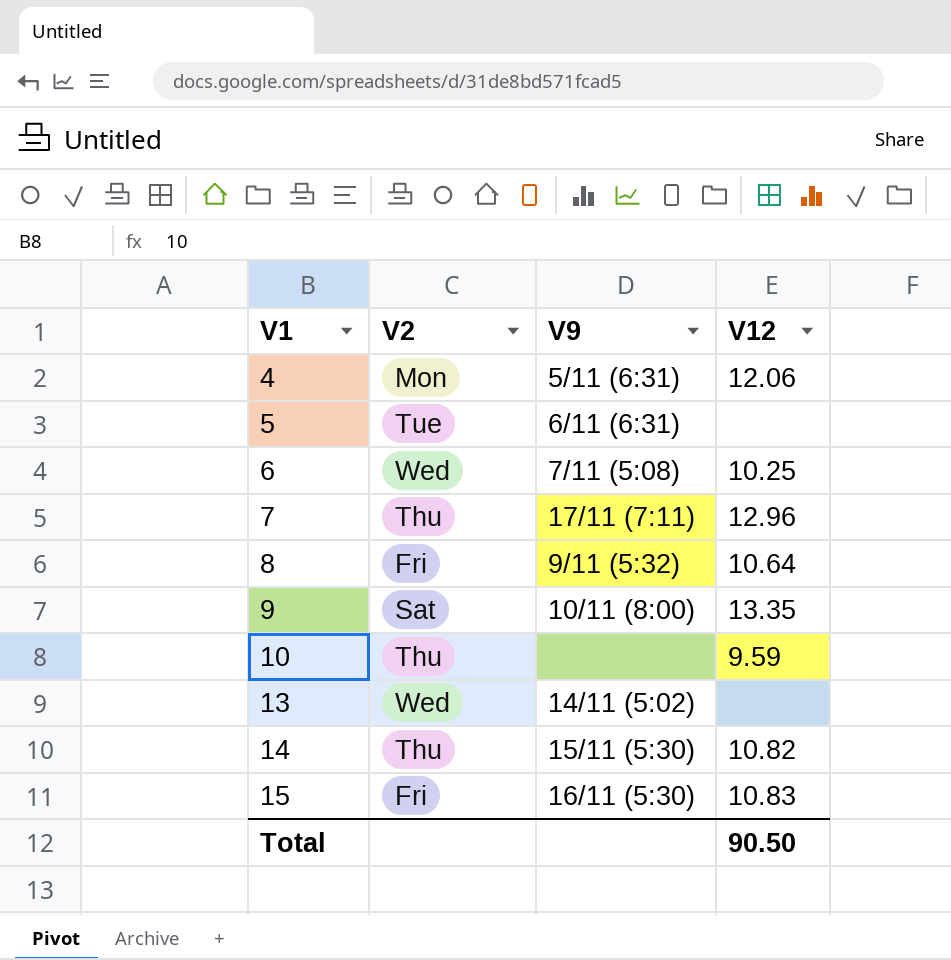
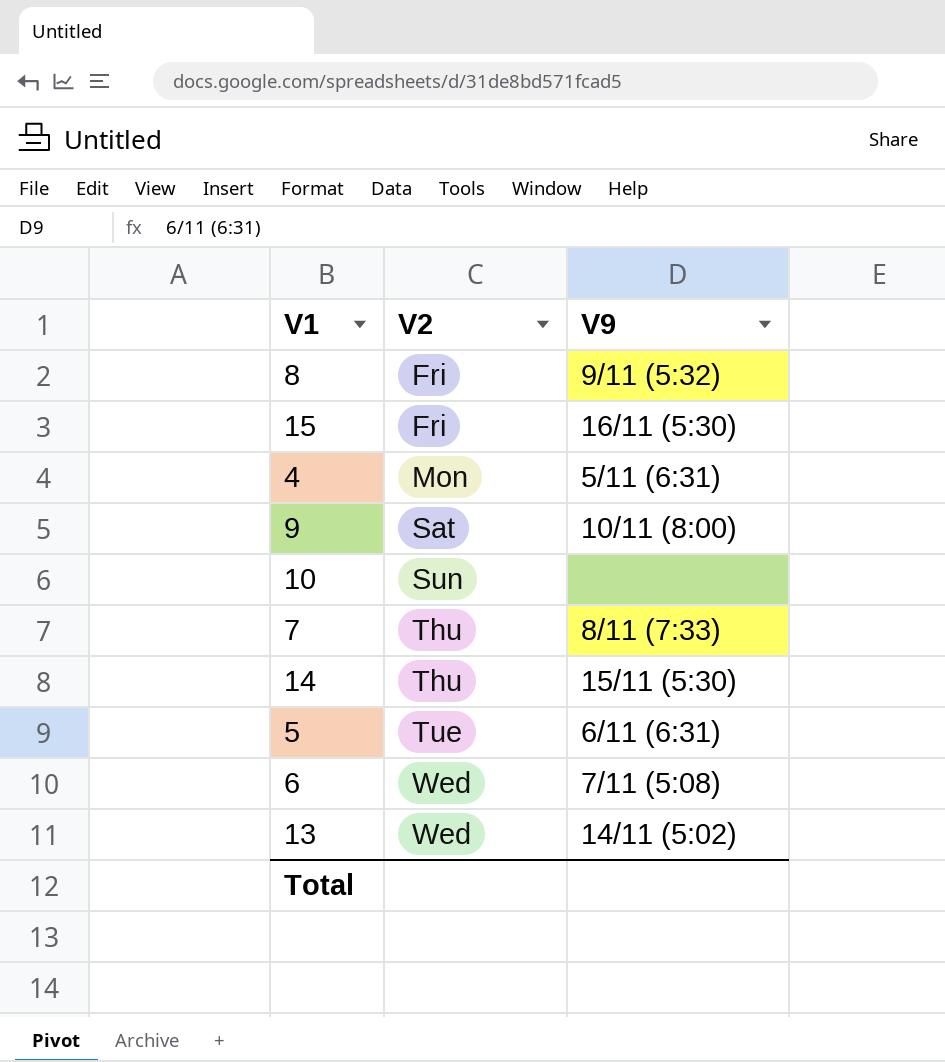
row order: V1 ascending -> V2 ascending
column V12 | position: 4 -> none
10 | V2: Thu -> Sun
7 | V9: 17/11 (7:11) -> 8/11 (7:33)

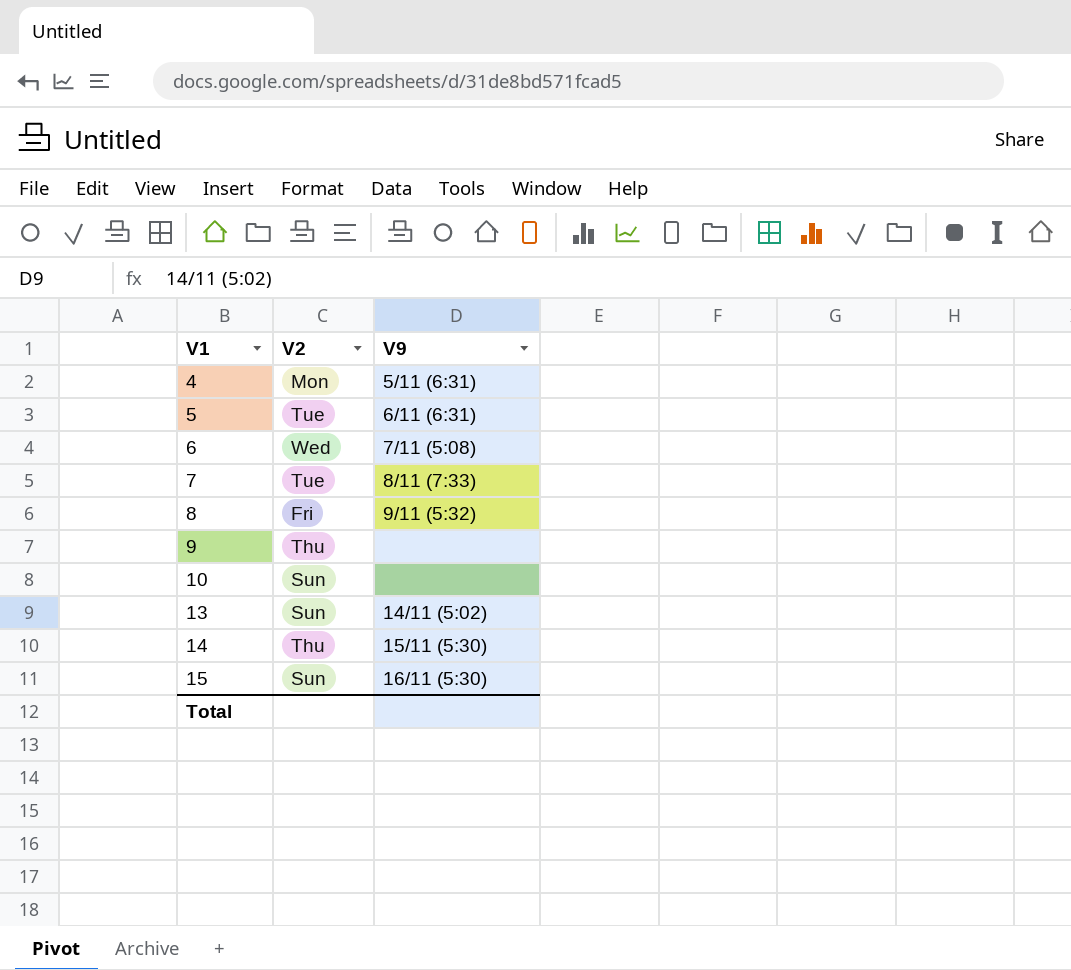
row order: V2 ascending -> V1 ascending
7 | V2: Thu -> Tue
9 | V2: Sat -> Thu
9 | V9: 10/11 (8:00) -> none
13 | V2: Wed -> Sun
15 | V2: Fri -> Sun

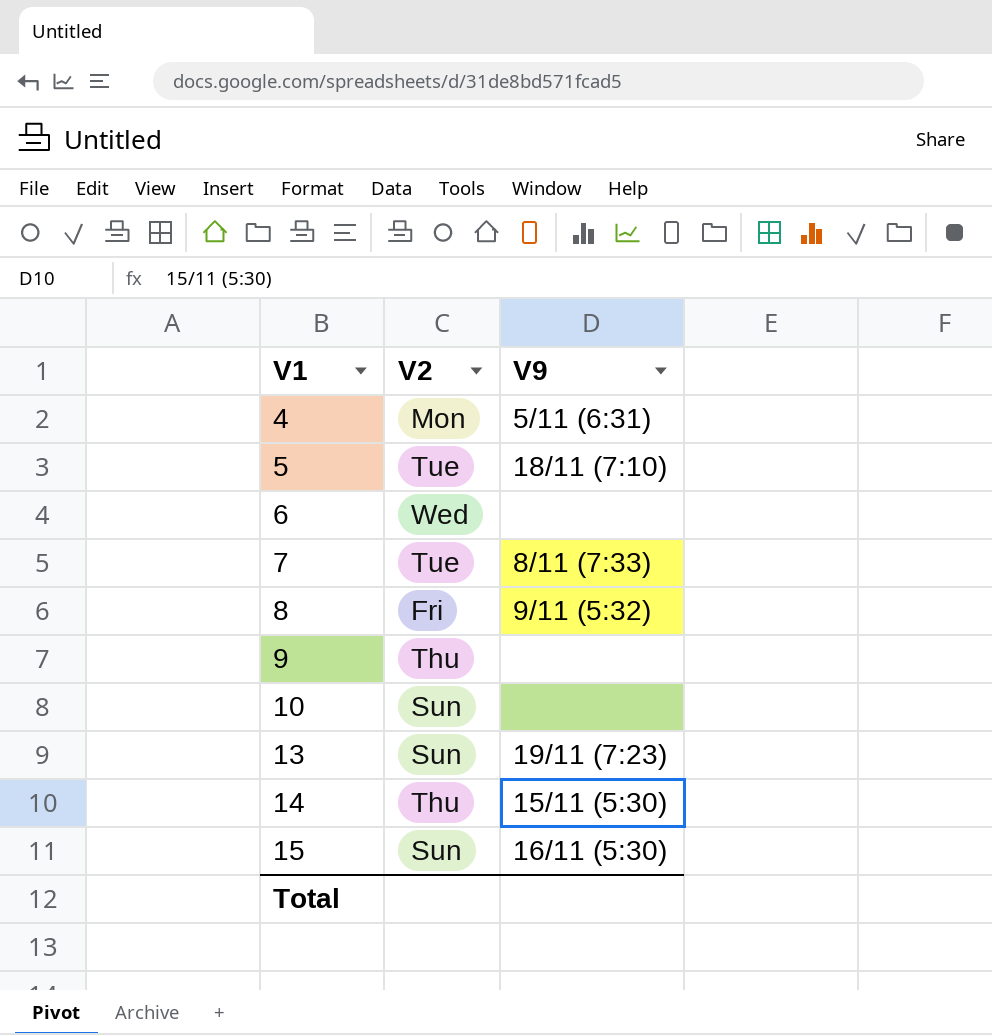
5 | V9: 6/11 (6:31) -> 18/11 (7:10)
6 | V9: 7/11 (5:08) -> none
13 | V9: 14/11 (5:02) -> 19/11 (7:23)

